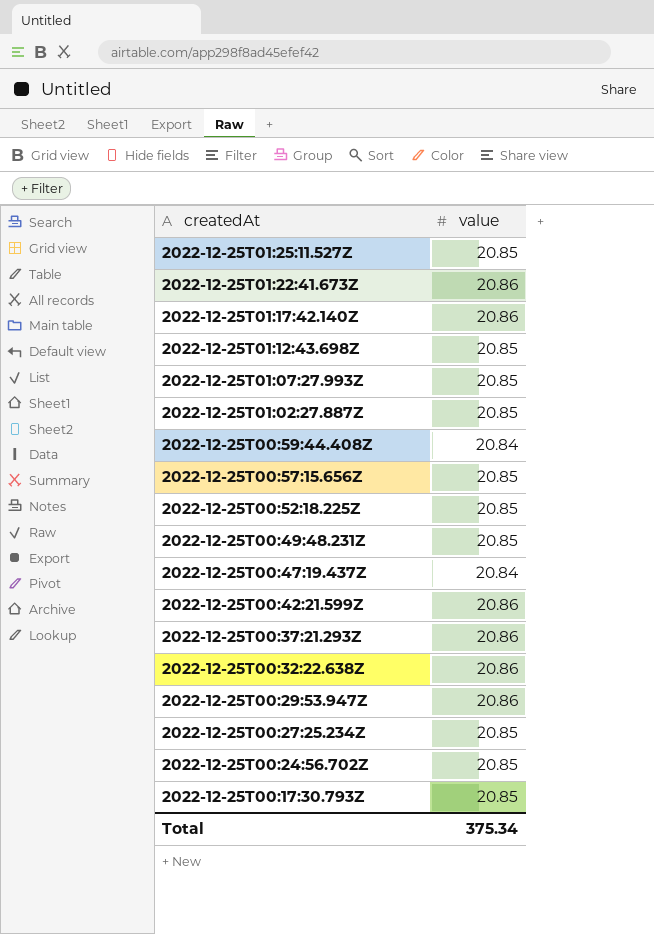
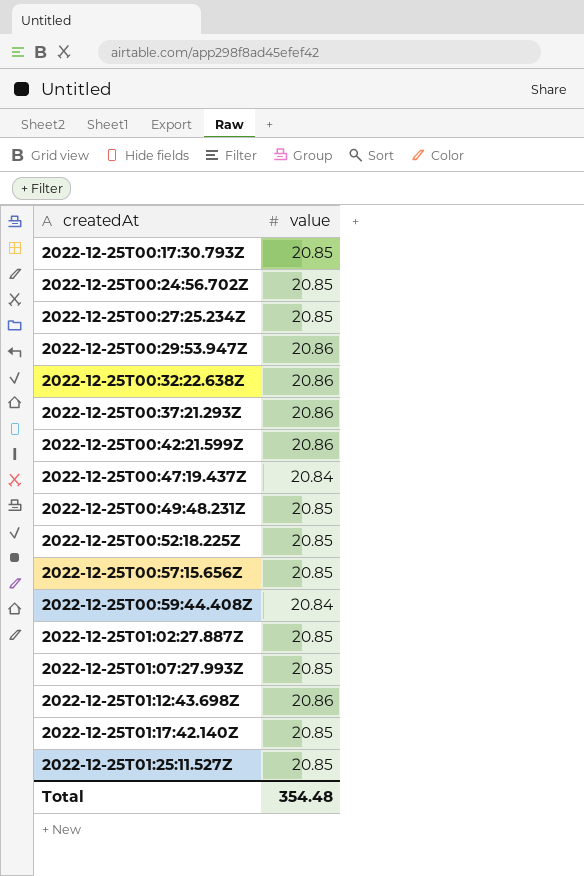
row order: createdAt descending -> createdAt ascending
row 2022-12-25T01:22:41.673Z: 20.86 -> none
2022-12-25T01:12:43.698Z | value: 20.85 -> 20.86
2022-12-25T01:17:42.140Z | value: 20.86 -> 20.85
Total | value: 375.34 -> 354.48

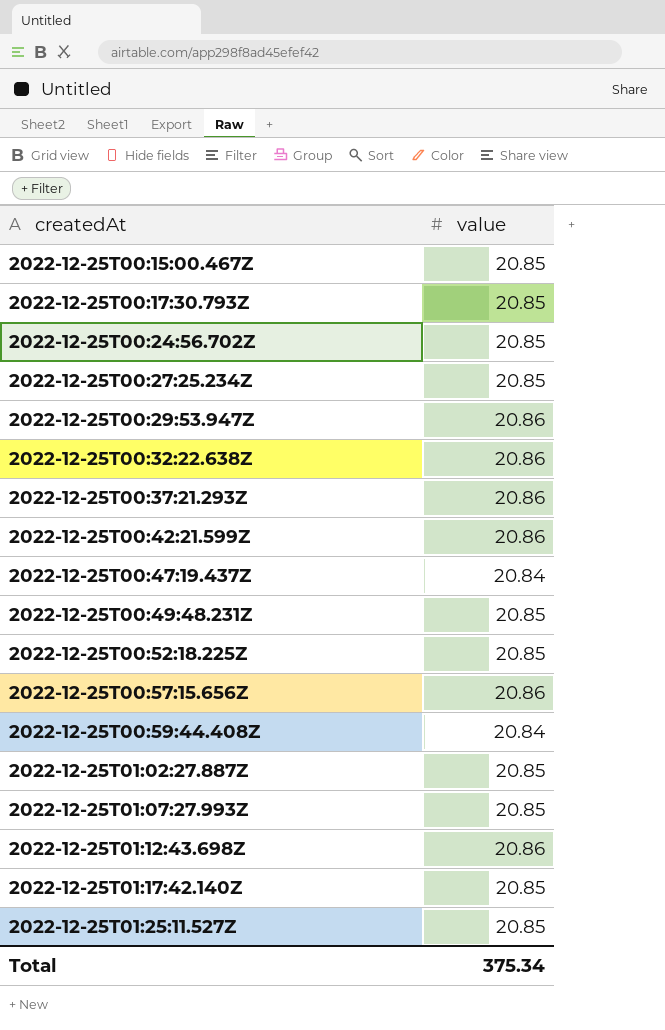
row 2022-12-25T00:15:00.467Z: none -> 20.85
2022-12-25T00:57:15.656Z | value: 20.85 -> 20.86
Total | value: 354.48 -> 375.34

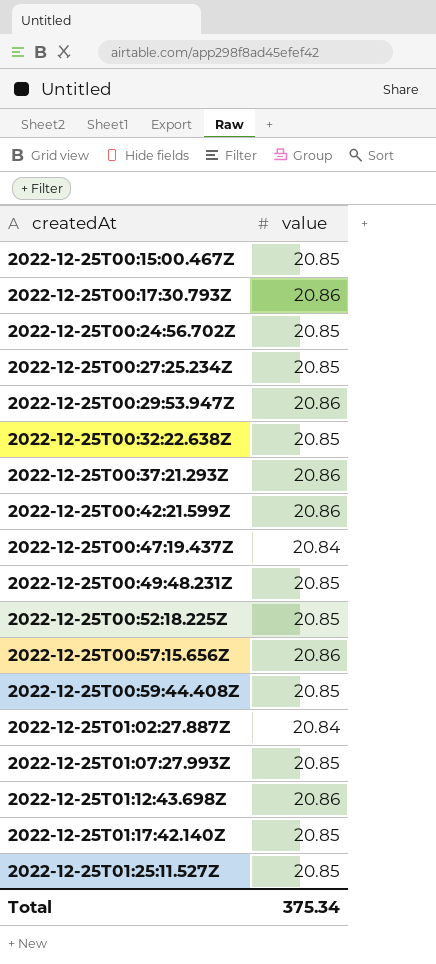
2022-12-25T00:17:30.793Z | value: 20.85 -> 20.86
2022-12-25T00:32:22.638Z | value: 20.86 -> 20.85
2022-12-25T00:59:44.408Z | value: 20.84 -> 20.85
2022-12-25T01:02:27.887Z | value: 20.85 -> 20.84

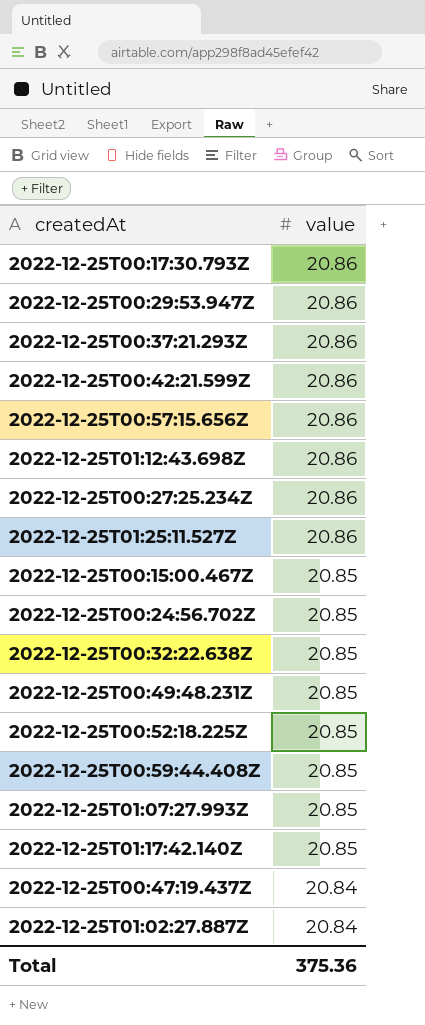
row order: createdAt ascending -> value descending
2022-12-25T00:27:25.234Z | value: 20.85 -> 20.86
2022-12-25T01:25:11.527Z | value: 20.85 -> 20.86
Total | value: 375.34 -> 375.36

